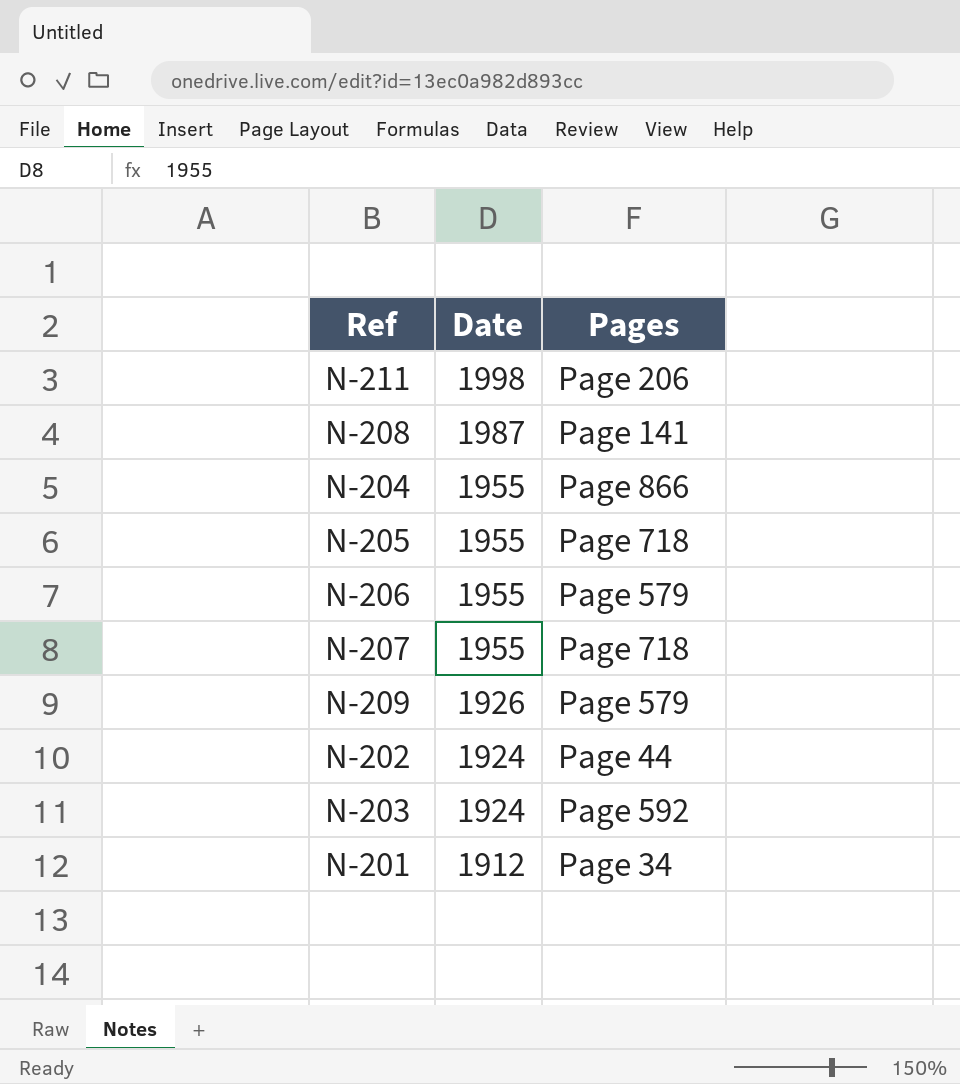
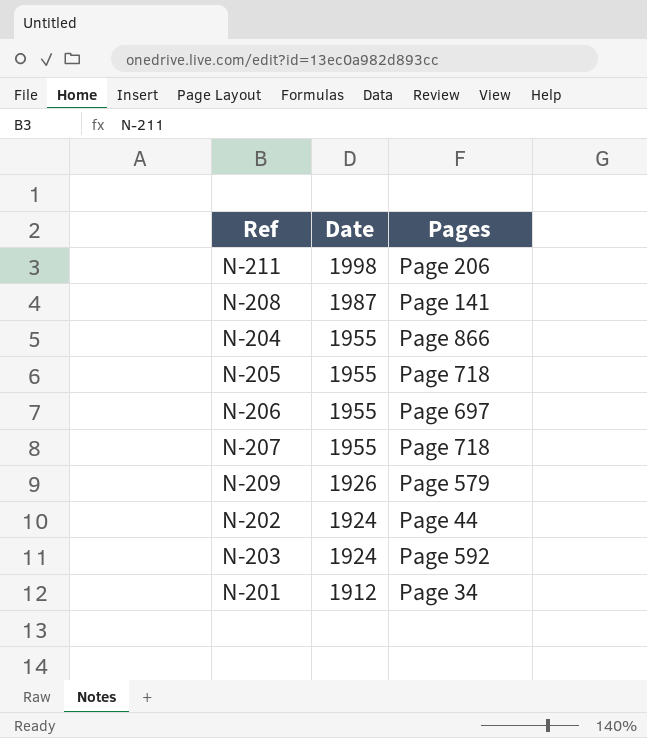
N-206 | Pages: Page 579 -> Page 697

